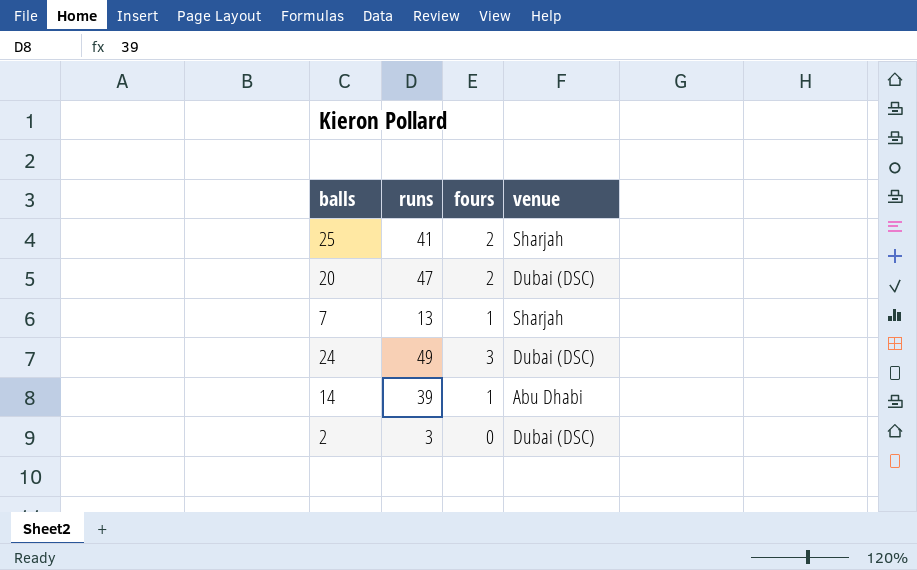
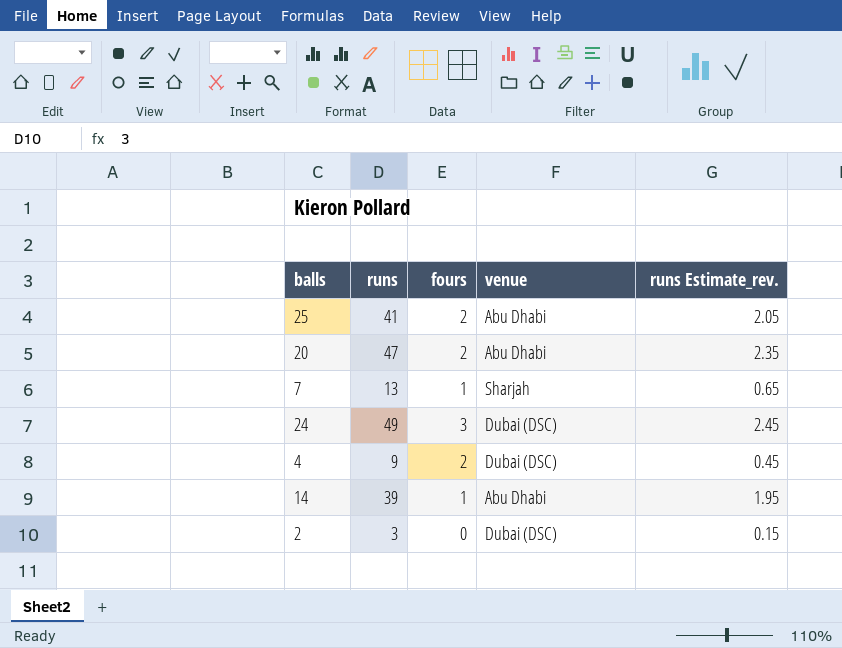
column runs Estimate_rev. | formula: none -> [runs] * 0.05
25 | venue: Sharjah -> Abu Dhabi
20 | venue: Dubai (DSC) -> Abu Dhabi
row 4: none -> 9 | 2 | Dubai (DSC) | 0.45

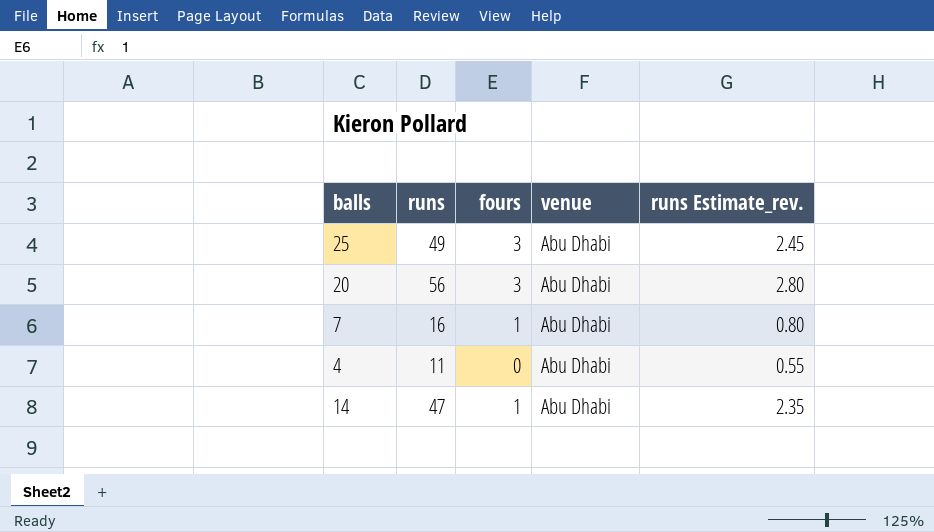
row 24: 49 | 3 | Dubai (DSC) | 2.45 -> none
row 2: 3 | 0 | Dubai (DSC) | 0.15 -> none
25 | runs: 41 -> 49
25 | fours: 2 -> 3
25 | runs Estimate_rev.: 2.05 -> 2.45
20 | runs: 47 -> 56
20 | fours: 2 -> 3
20 | runs Estimate_rev.: 2.35 -> 2.80
7 | runs: 13 -> 16
7 | venue: Sharjah -> Abu Dhabi
7 | runs Estimate_rev.: 0.65 -> 0.80
4 | runs: 9 -> 11
4 | fours: 2 -> 0
4 | venue: Dubai (DSC) -> Abu Dhabi
4 | runs Estimate_rev.: 0.45 -> 0.55
14 | runs: 39 -> 47
14 | runs Estimate_rev.: 1.95 -> 2.35

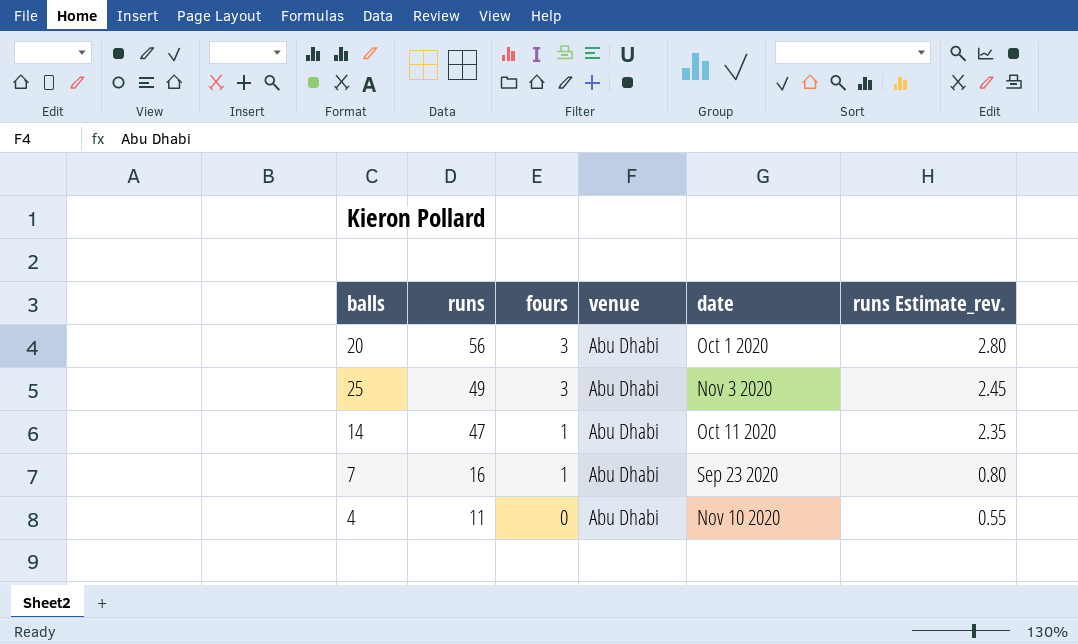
row order: none -> runs descending
column date | position: none -> 5

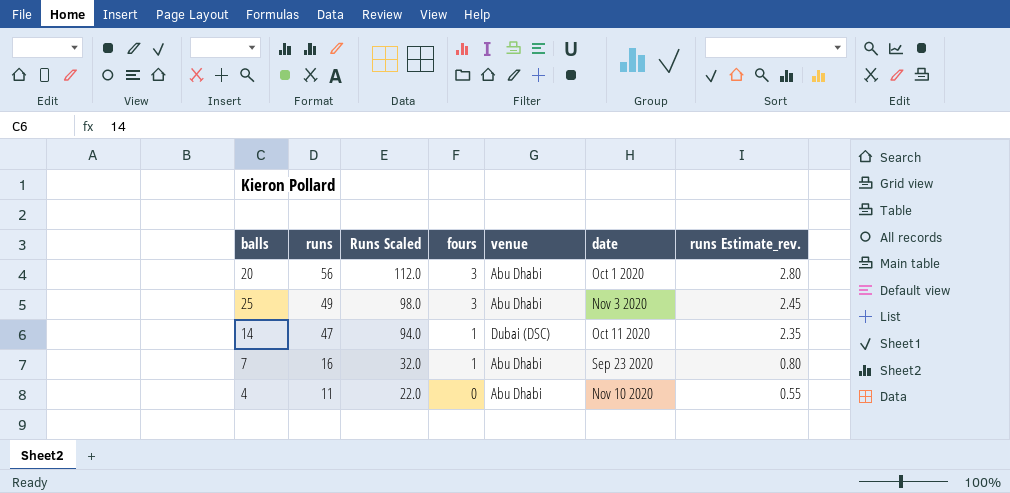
column Runs Scaled | formula: none -> [runs] * 2
14 | venue: Abu Dhabi -> Dubai (DSC)

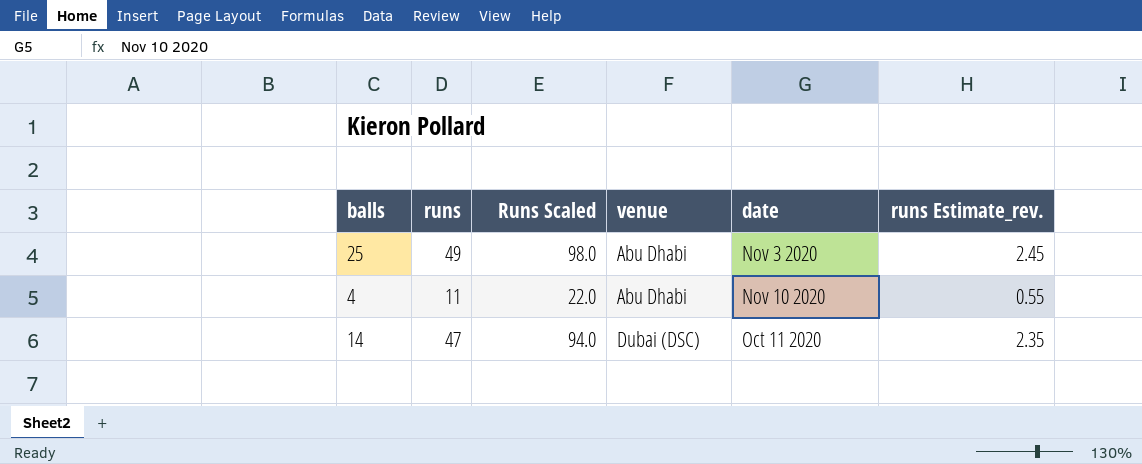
row order: runs descending -> venue ascending
column fours | position: 4 -> none
row 20: 56 | 112.0 | 3 | Abu Dhabi | Oct 1 2020 | 2.80 -> none
row 7: 16 | 32.0 | 1 | Abu Dhabi | Sep 23 2020 | 0.80 -> none

